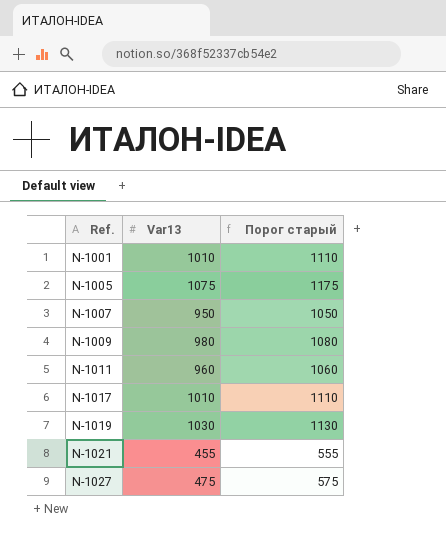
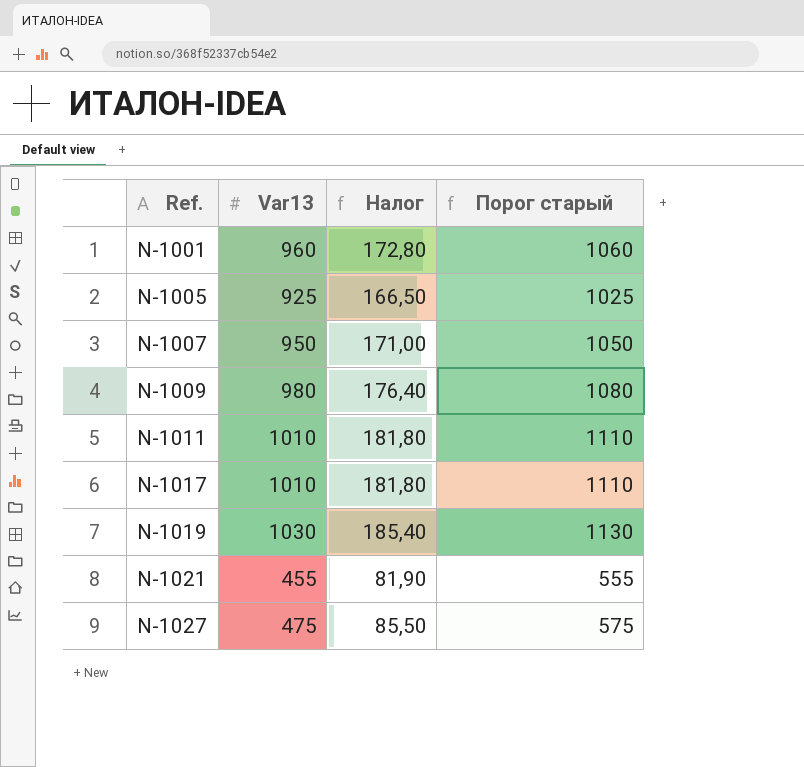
column Налог | formula: none -> [Var13] * 0,18
N-1001 | Var13: 1010 -> 960
N-1001 | Порог старый: 1110 -> 1060
N-1005 | Var13: 1075 -> 925
N-1005 | Порог старый: 1175 -> 1025
N-1011 | Var13: 960 -> 1010
N-1011 | Порог старый: 1060 -> 1110

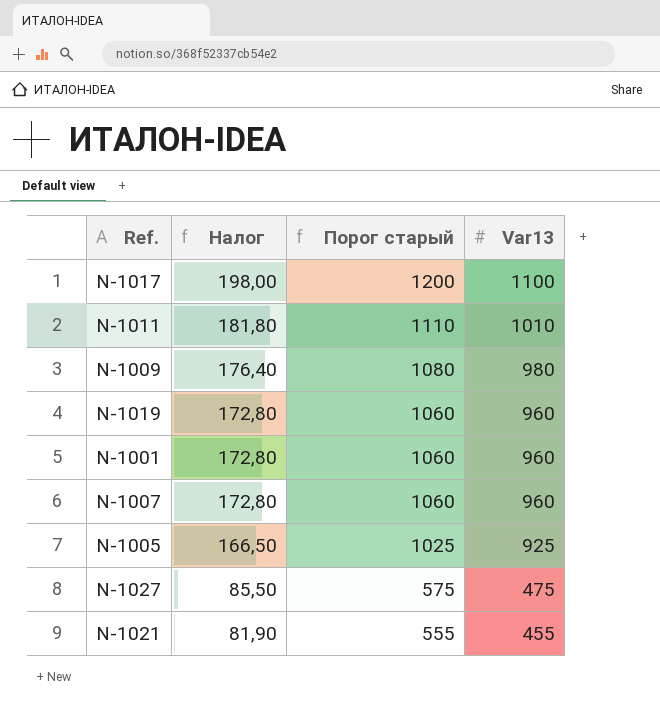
row order: Ref. ascending -> Налог descending
column Var13 | position: 2 -> 4
N-1017 | Налог: 181,80 -> 198,00
N-1017 | Порог старый: 1110 -> 1200
N-1017 | Var13: 1010 -> 1100
N-1019 | Налог: 185,40 -> 172,80
N-1019 | Порог старый: 1130 -> 1060
N-1019 | Var13: 1030 -> 960
N-1007 | Налог: 171,00 -> 172,80
N-1007 | Порог старый: 1050 -> 1060
N-1007 | Var13: 950 -> 960

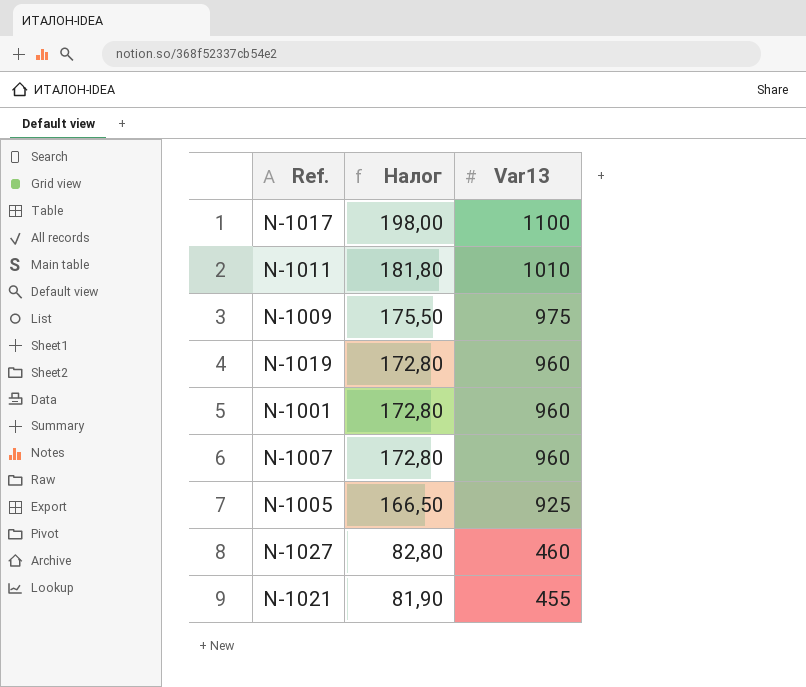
column Порог старый | formula: [Var13] + 100 -> none
N-1009 | Налог: 176,40 -> 175,50
N-1009 | Var13: 980 -> 975
N-1027 | Налог: 85,50 -> 82,80
N-1027 | Var13: 475 -> 460

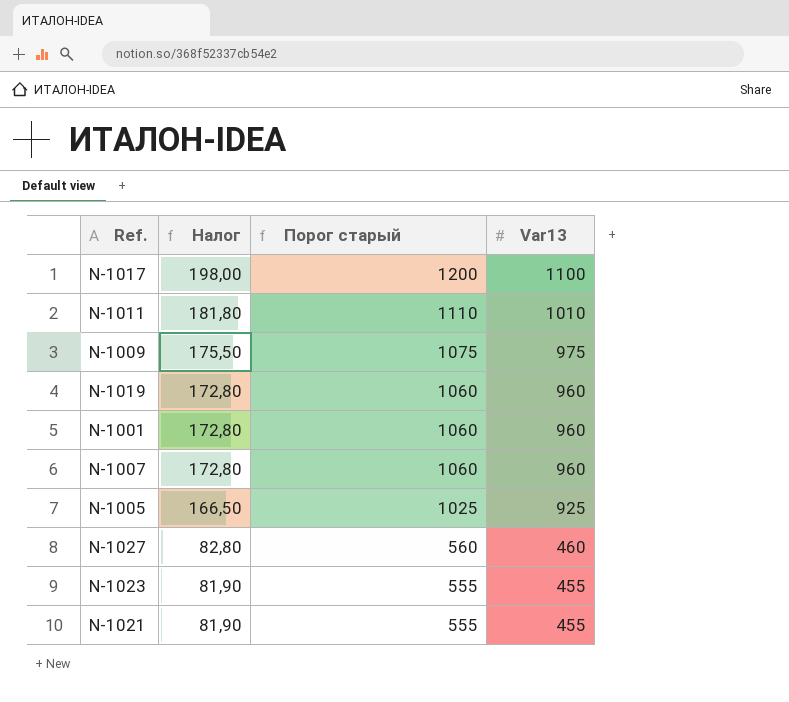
column Порог старый | formula: none -> [Var13] + 100
row N-1023: none -> 81,90 | 555 | 455

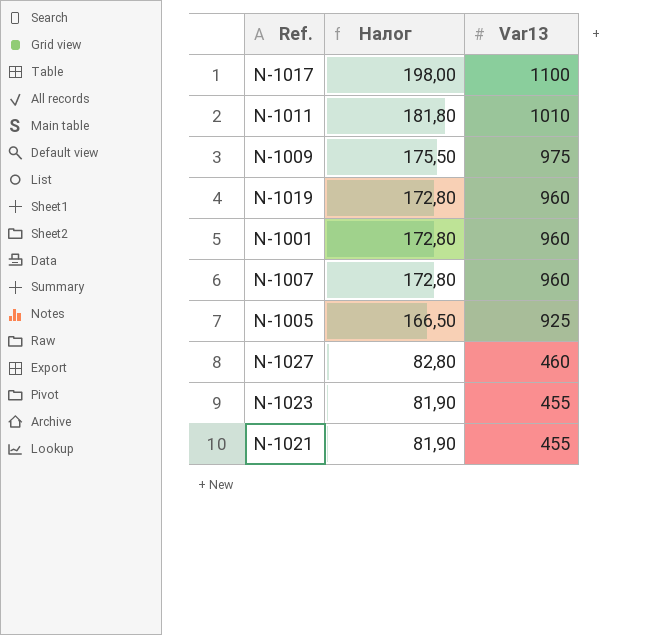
column Порог старый | formula: [Var13] + 100 -> none

